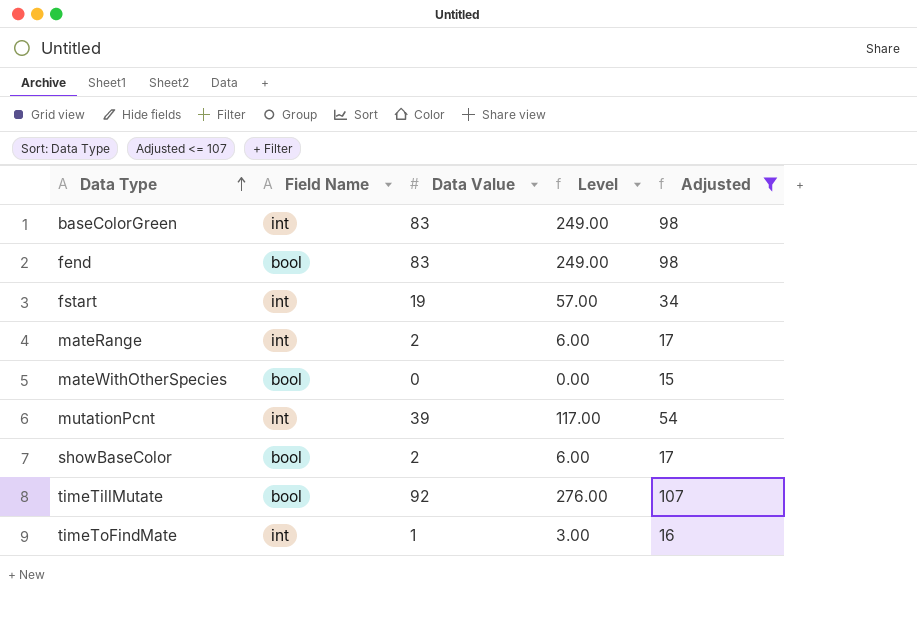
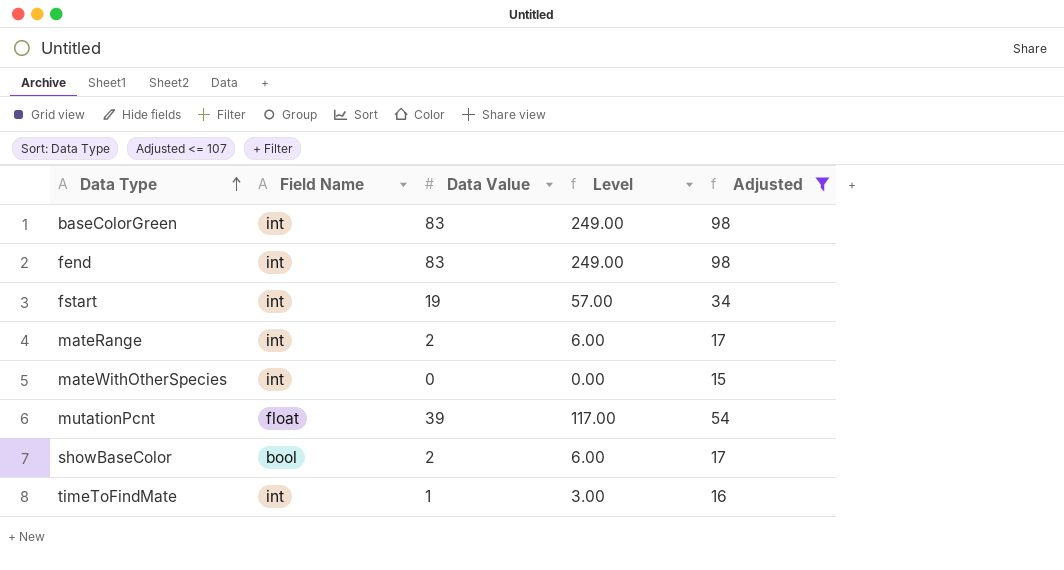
row timeTillMutate: bool | 92 | 276.00 | 107 -> none
fend | Field Name: bool -> int
mateWithOtherSpecies | Field Name: bool -> int
mutationPcnt | Field Name: int -> float

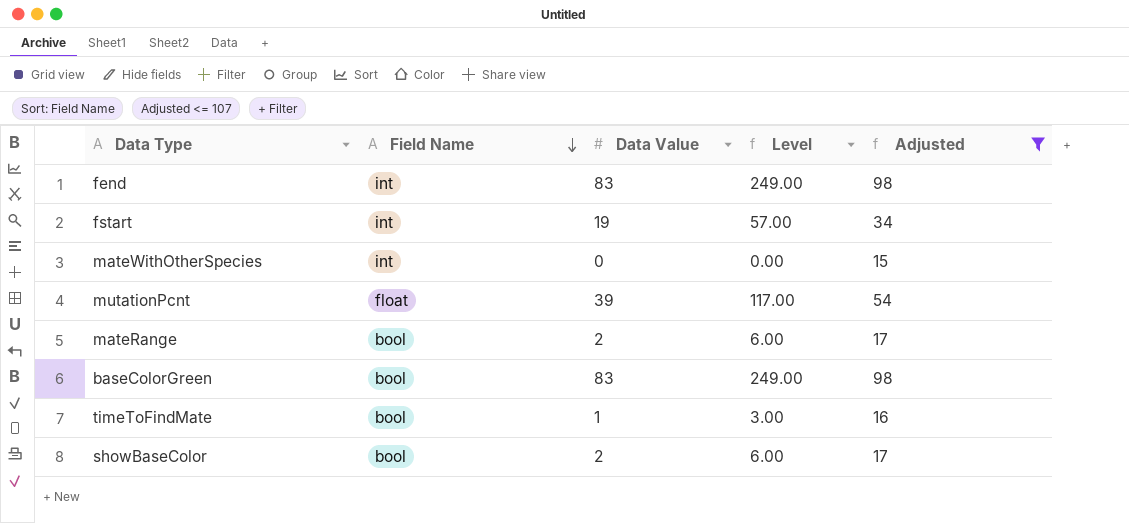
row order: Data Type ascending -> Field Name descending
mateRange | Field Name: int -> bool
baseColorGreen | Field Name: int -> bool
timeToFindMate | Field Name: int -> bool

